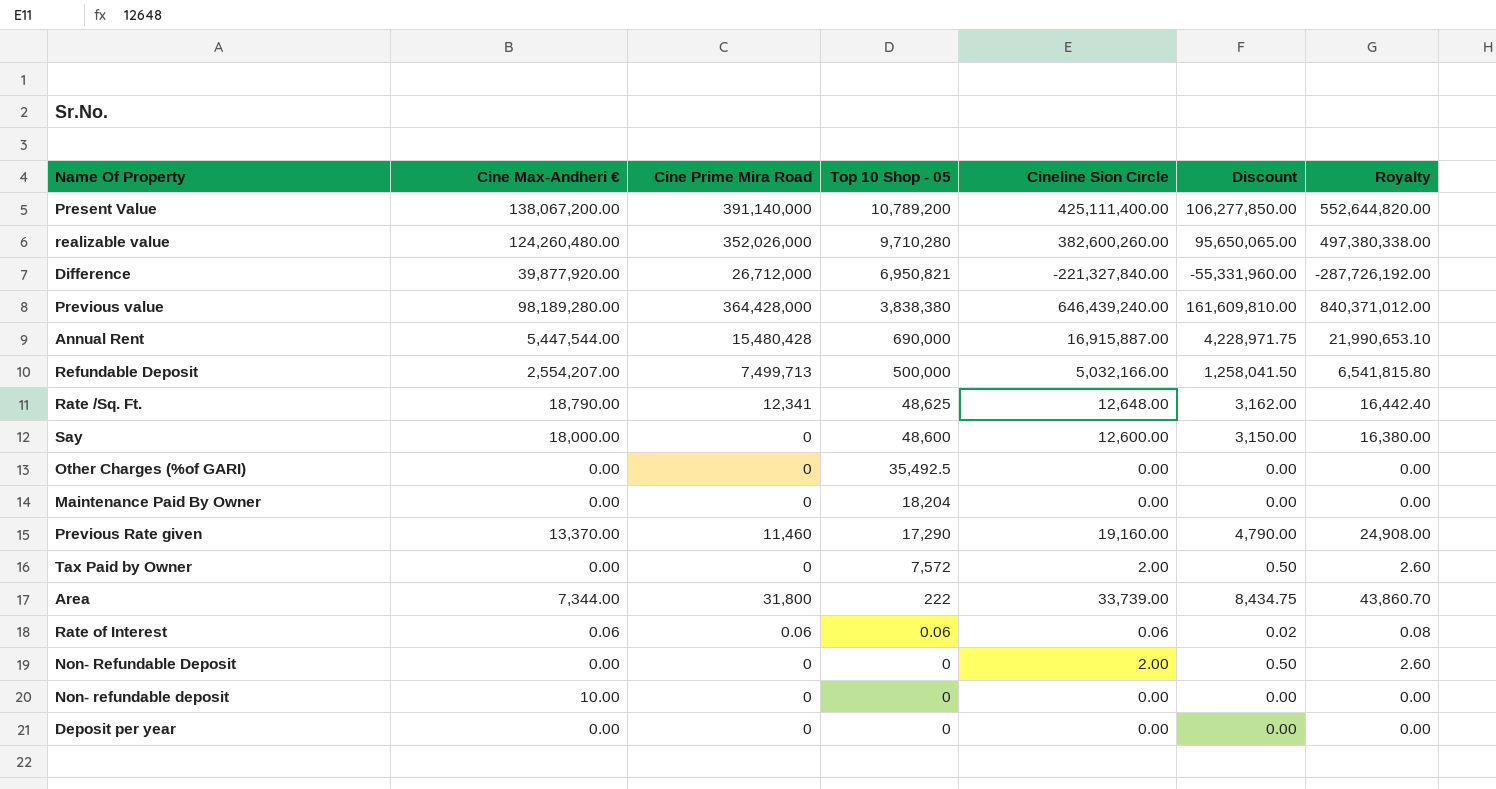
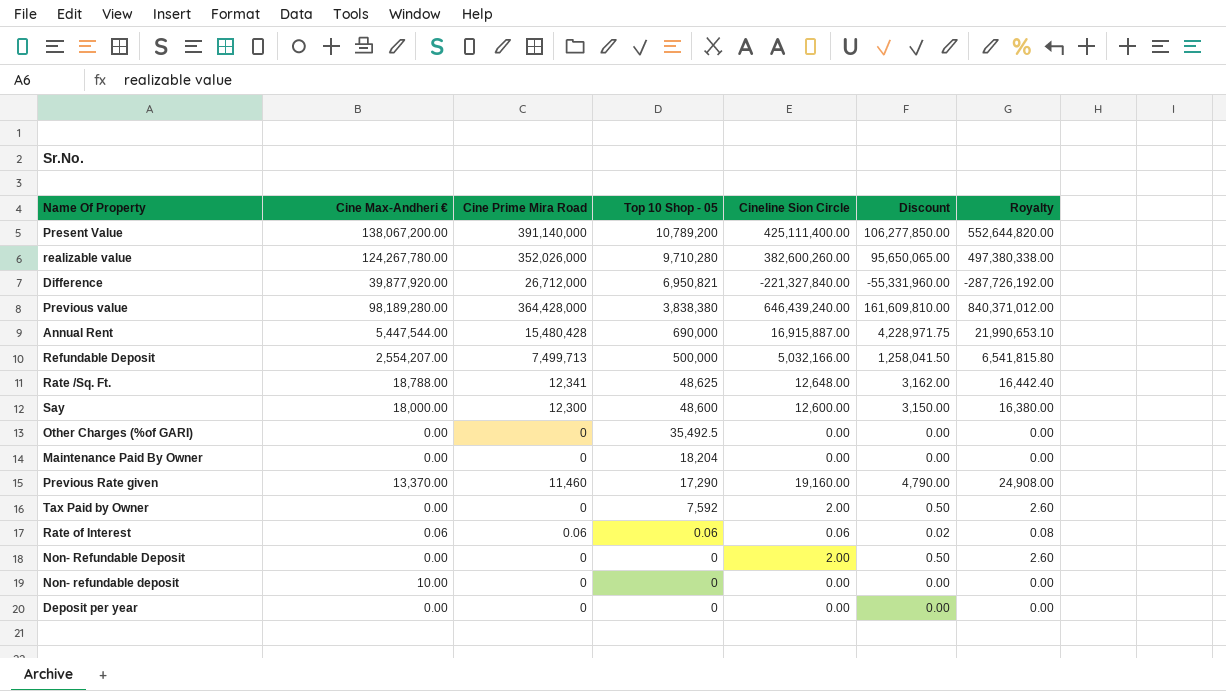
row Area: 7,344.00 | 31,800 | 222 | 33,739.00 | 8,434.75 | 43,860.70 -> none
realizable value | Cine Max-Andheri €: 124,260,480.00 -> 124,267,780.00
Rate /Sq. Ft. | Cine Max-Andheri €: 18,790.00 -> 18,788.00
Say | Cine Prime Mira Road: 0 -> 12,300
Tax Paid by Owner | Top 10 Shop - 05: 7,572 -> 7,592

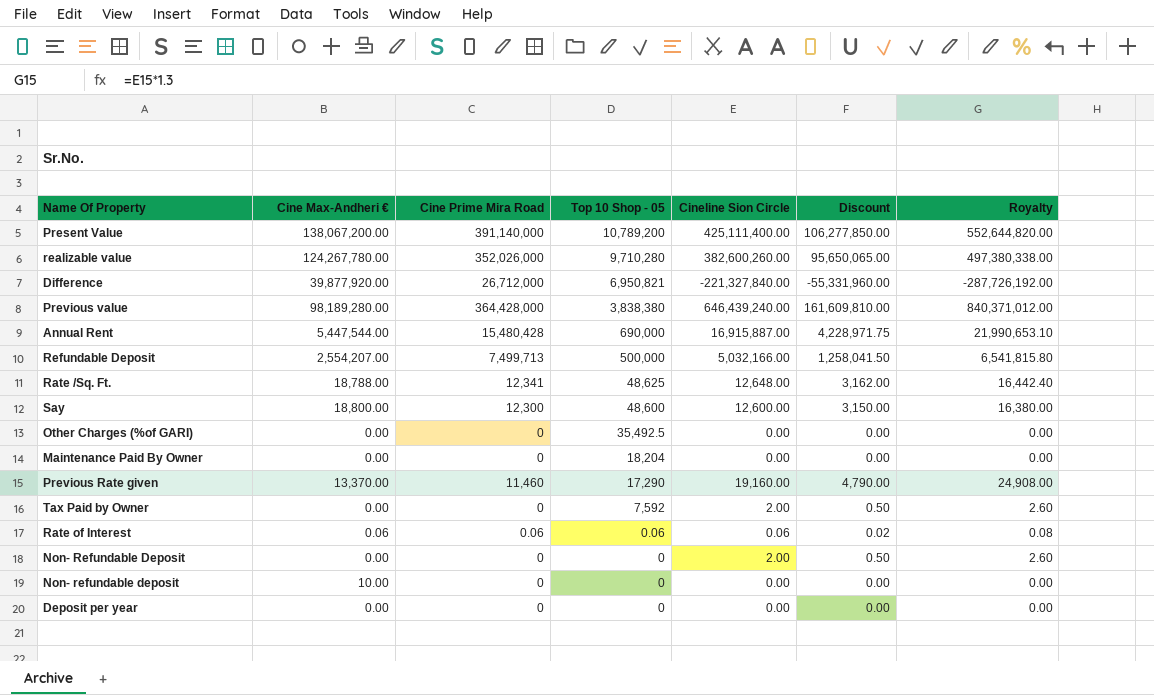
Say | Cine Max-Andheri €: 18,000.00 -> 18,800.00

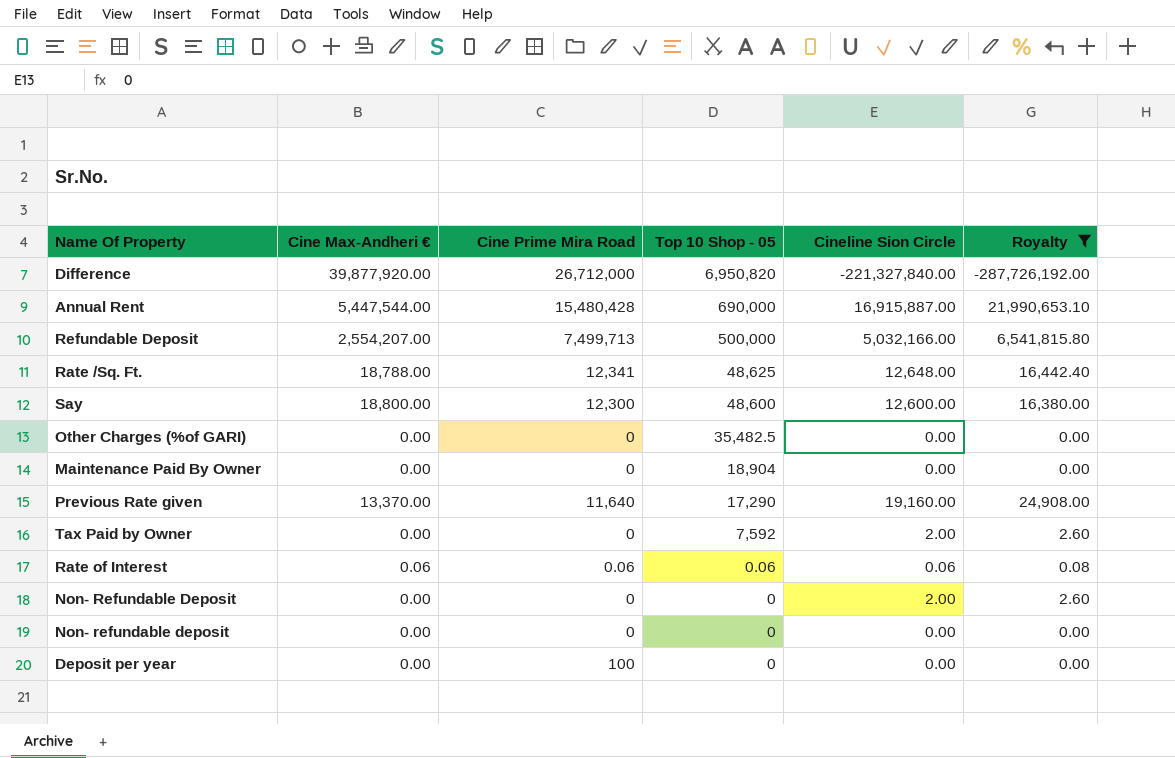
filter: none -> Royalty <= 21,990,653.10
column Discount | formula: [Cineline Sion Circle] * 0.25 -> none
Difference | Top 10 Shop - 05: 6,950,821 -> 6,950,820
Other Charges (%of GARI) | Top 10 Shop - 05: 35,492.5 -> 35,482.5
Maintenance Paid By Owner | Top 10 Shop - 05: 18,204 -> 18,904
Previous Rate given | Cine Prime Mira Road: 11,460 -> 11,640
Non- refundable deposit | Cine Max-Andheri €: 10.00 -> 0.00
Deposit per year | Cine Prime Mira Road: 0 -> 100

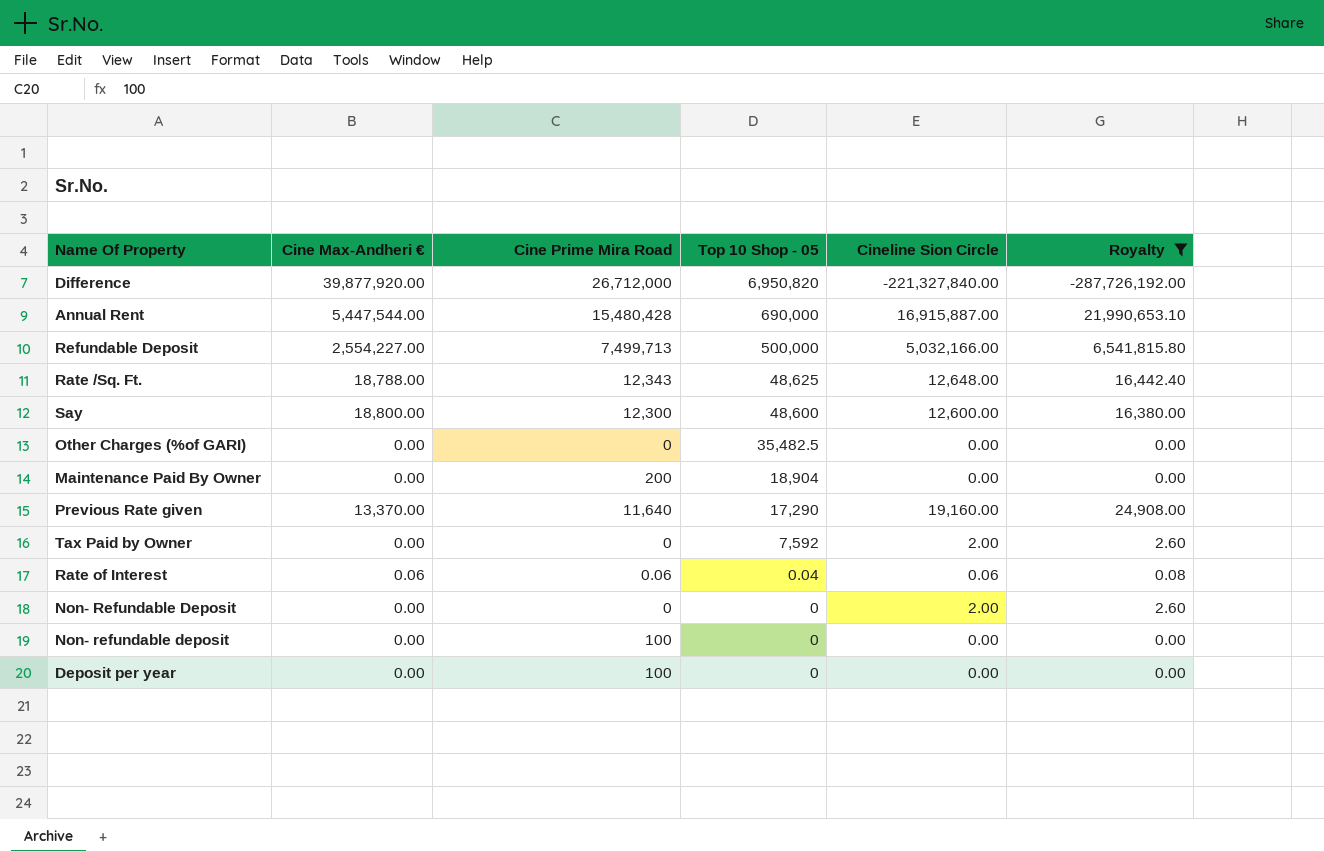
Refundable Deposit | Cine Max-Andheri €: 2,554,207.00 -> 2,554,227.00
Rate /Sq. Ft. | Cine Prime Mira Road: 12,341 -> 12,343
Maintenance Paid By Owner | Cine Prime Mira Road: 0 -> 200
Rate of Interest | Top 10 Shop - 05: 0.06 -> 0.04
Non- refundable deposit | Cine Prime Mira Road: 0 -> 100

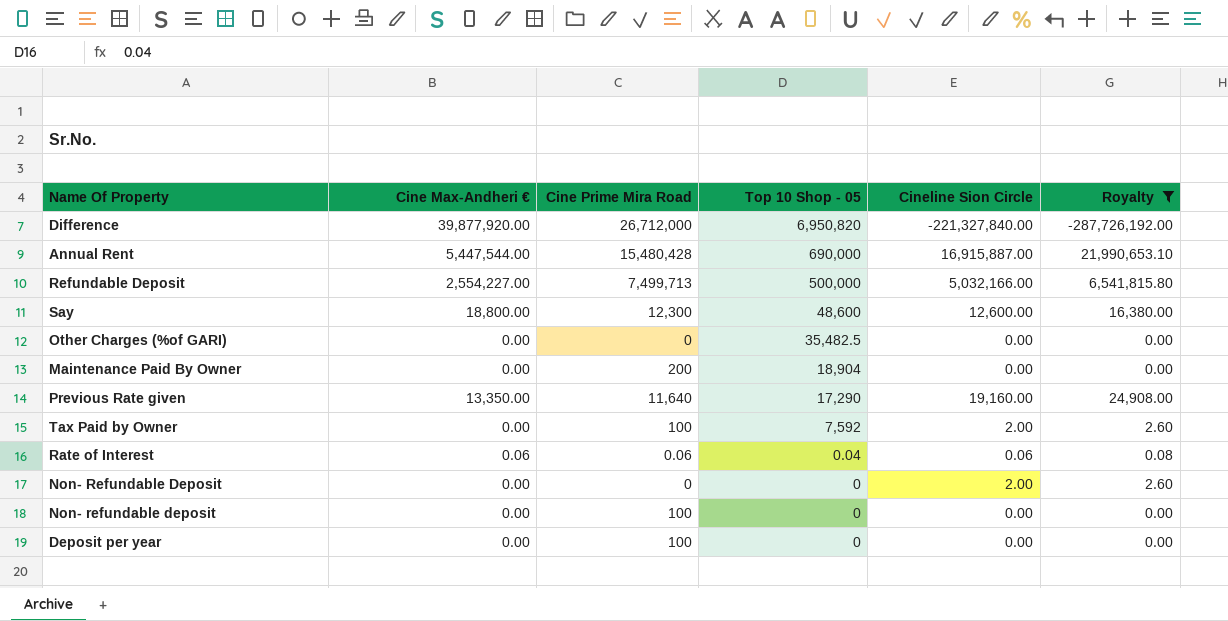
row Rate /Sq. Ft.: 18,788.00 | 12,343 | 48,625 | 12,648.00 | 16,442.40 -> none
Previous Rate given | Cine Max-Andheri €: 13,370.00 -> 13,350.00
Tax Paid by Owner | Cine Prime Mira Road: 0 -> 100

